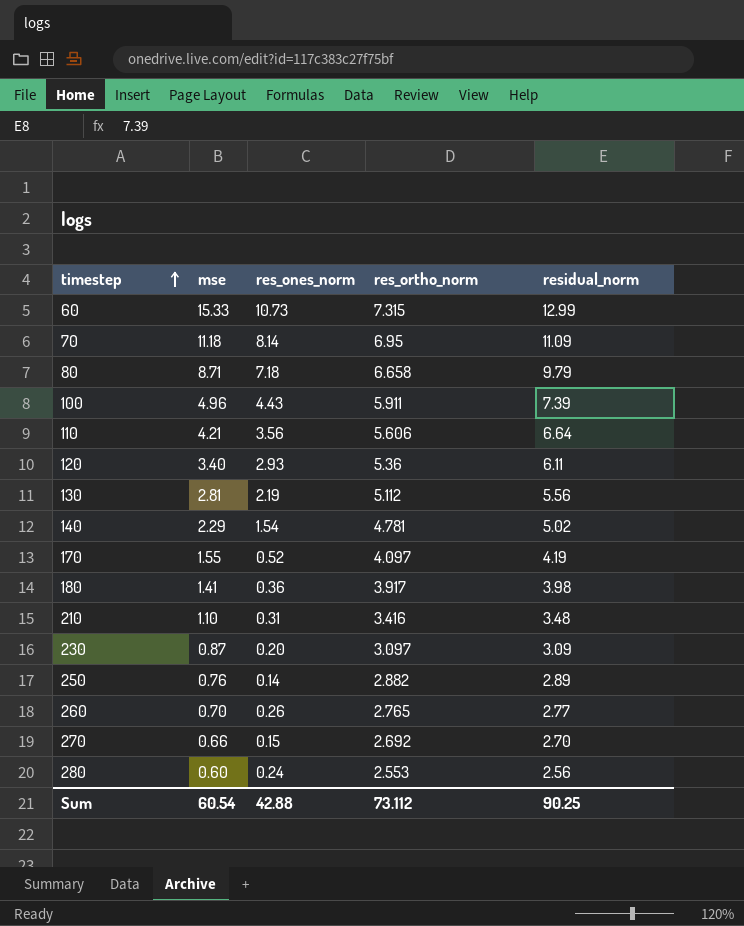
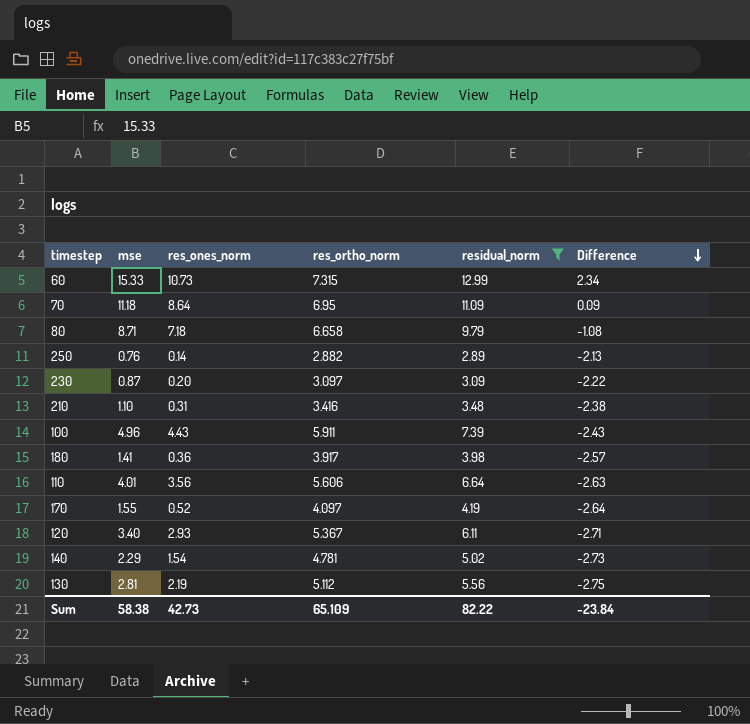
filter: none -> residual_norm >= 2.89
row order: timestep ascending -> Difference descending
column Difference | formula: none -> [mse] - [residual_norm]
70 | res_ones_norm: 8.14 -> 8.64
110 | mse: 4.21 -> 4.01
120 | res_ortho_norm: 5.36 -> 5.367
Sum | mse: 60.54 -> 58.38
Sum | res_ones_norm: 42.88 -> 42.73
Sum | res_ortho_norm: 73.112 -> 65.109
Sum | residual_norm: 90.25 -> 82.22

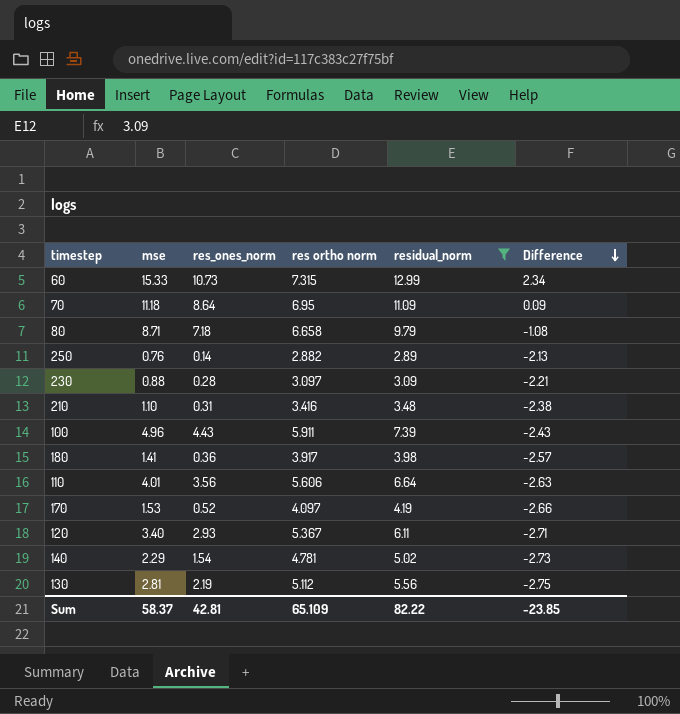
column name: res_ortho_norm -> res ortho norm
230 | mse: 0.87 -> 0.88
230 | res_ones_norm: 0.20 -> 0.28
230 | Difference: -2.22 -> -2.21
170 | mse: 1.55 -> 1.53
170 | Difference: -2.64 -> -2.66
Sum | mse: 58.38 -> 58.37
Sum | res_ones_norm: 42.73 -> 42.81
Sum | Difference: -23.84 -> -23.85

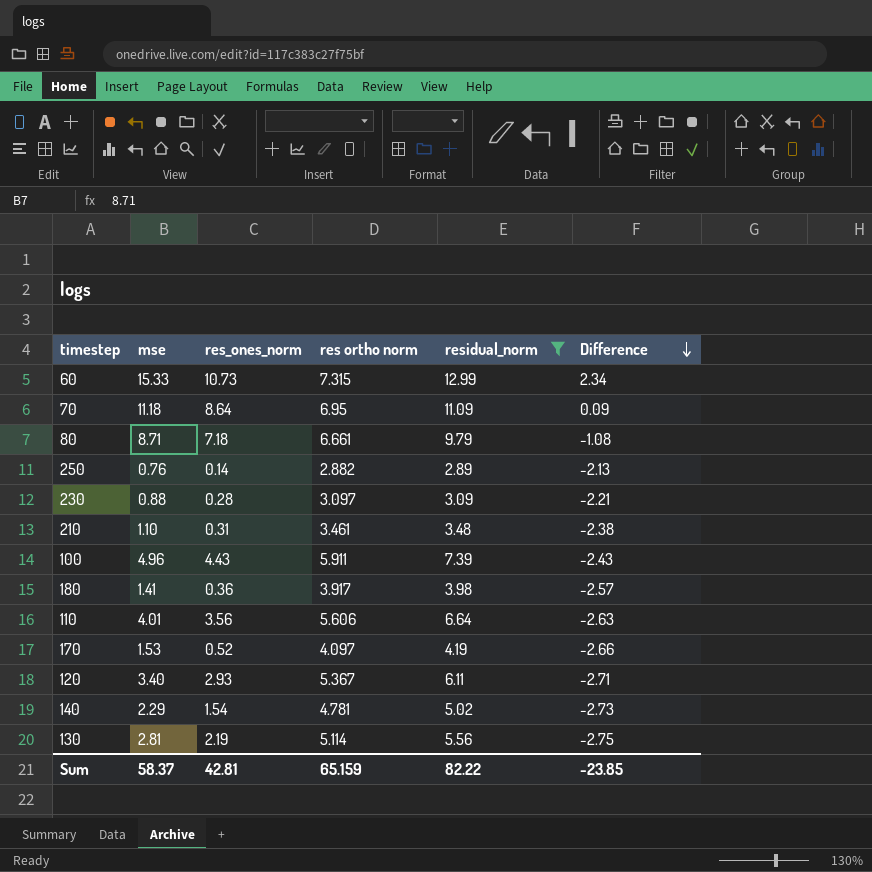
80 | res ortho norm: 6.658 -> 6.661
210 | res ortho norm: 3.416 -> 3.461
130 | res ortho norm: 5.112 -> 5.114
Sum | res ortho norm: 65.109 -> 65.159

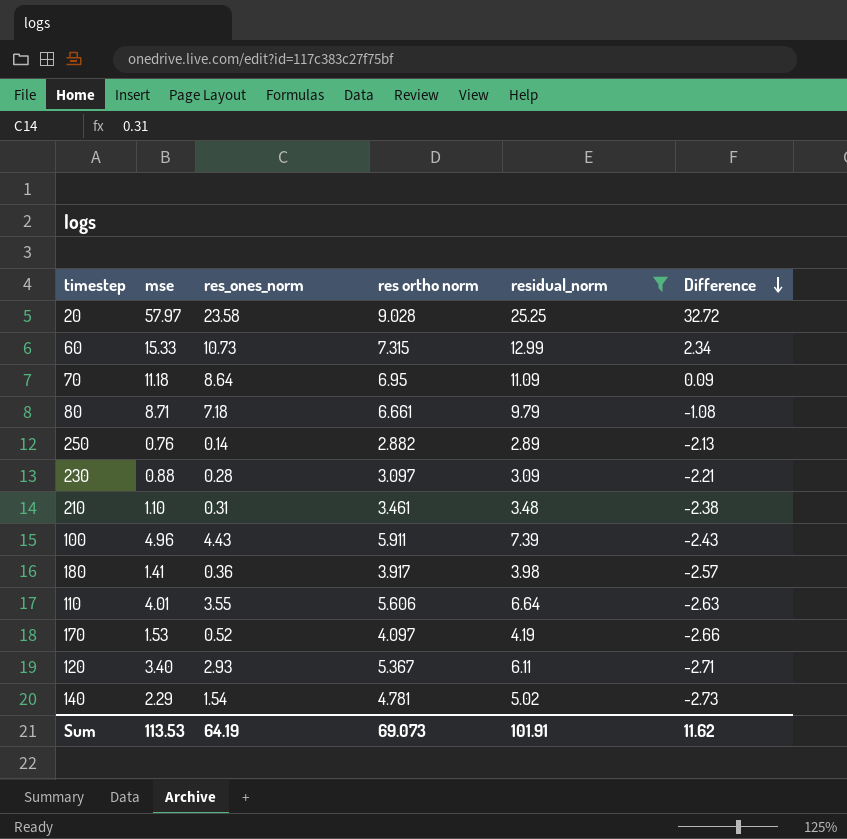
row 130: 2.81 | 2.19 | 5.114 | 5.56 | -2.75 -> none
row 20: none -> 57.97 | 23.58 | 9.028 | 25.25 | 32.72
110 | res_ones_norm: 3.56 -> 3.55
Sum | mse: 58.37 -> 113.53
Sum | res_ones_norm: 42.81 -> 64.19
Sum | res ortho norm: 65.159 -> 69.073
Sum | residual_norm: 82.22 -> 101.91
Sum | Difference: -23.85 -> 11.62

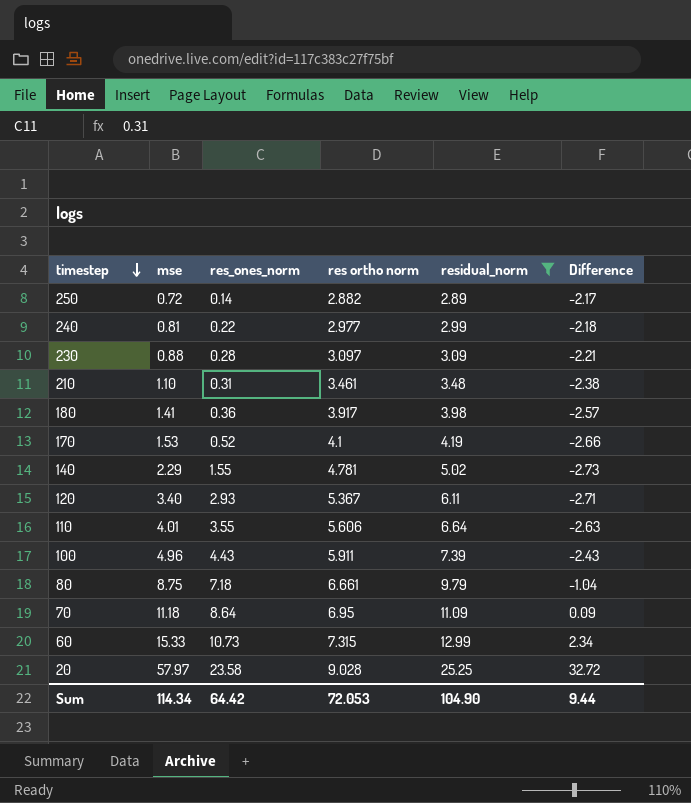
row order: Difference descending -> timestep descending
250 | mse: 0.76 -> 0.72
250 | Difference: -2.13 -> -2.17
row 240: none -> 0.81 | 0.22 | 2.977 | 2.99 | -2.18
170 | res ortho norm: 4.097 -> 4.1
140 | res_ones_norm: 1.54 -> 1.55
80 | mse: 8.71 -> 8.75
80 | Difference: -1.08 -> -1.04
Sum | mse: 113.53 -> 114.34
Sum | res_ones_norm: 64.19 -> 64.42
Sum | res ortho norm: 69.073 -> 72.053
Sum | residual_norm: 101.91 -> 104.90
Sum | Difference: 11.62 -> 9.44

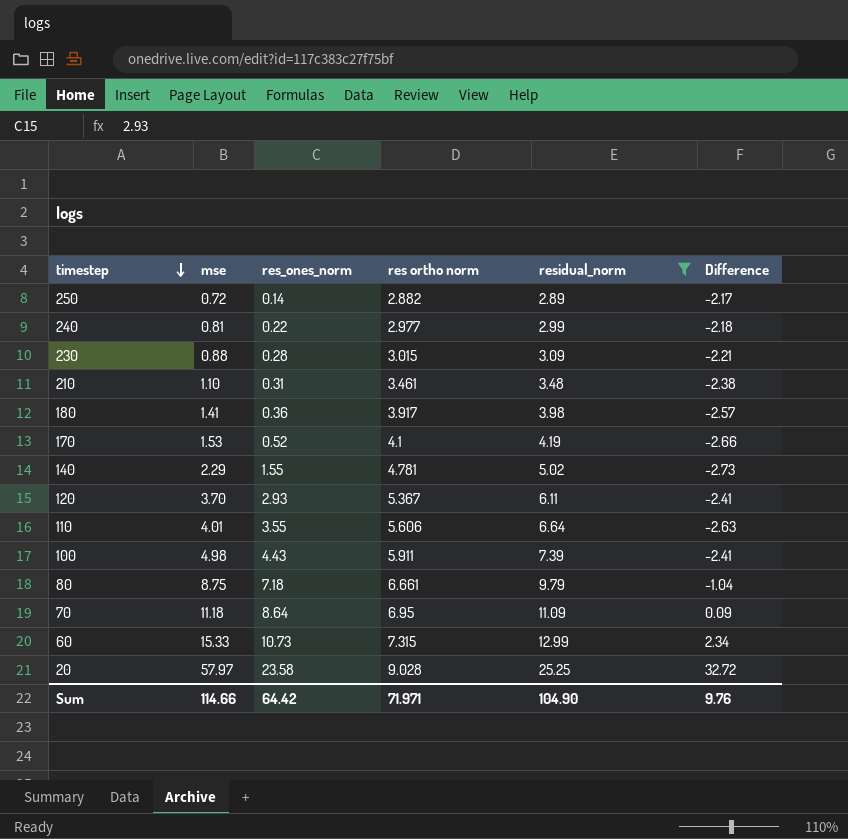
230 | res ortho norm: 3.097 -> 3.015
120 | mse: 3.40 -> 3.70
120 | Difference: -2.71 -> -2.41
100 | mse: 4.96 -> 4.98
100 | Difference: -2.43 -> -2.41
Sum | mse: 114.34 -> 114.66
Sum | res ortho norm: 72.053 -> 71.971
Sum | Difference: 9.44 -> 9.76

